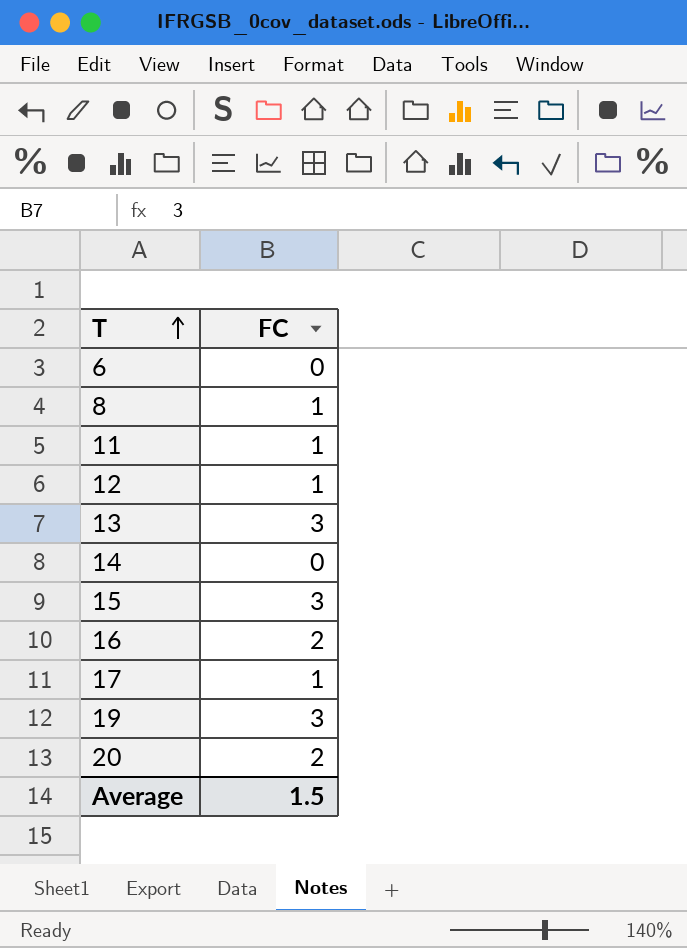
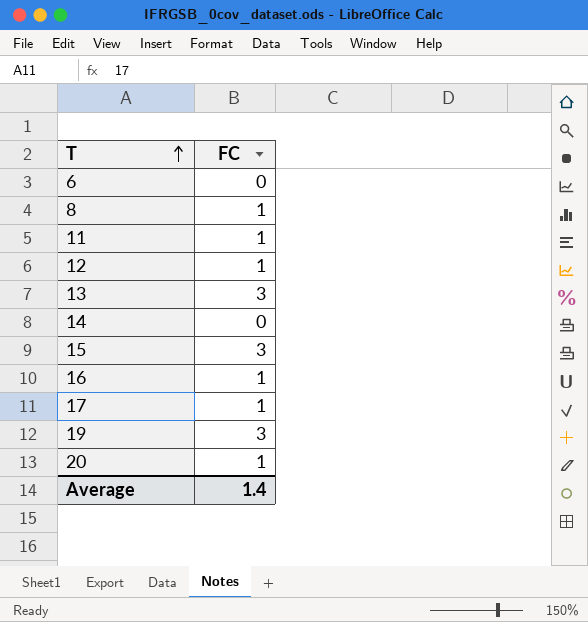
16 | FC: 2 -> 1
20 | FC: 2 -> 1
Average | FC: 1.5 -> 1.4

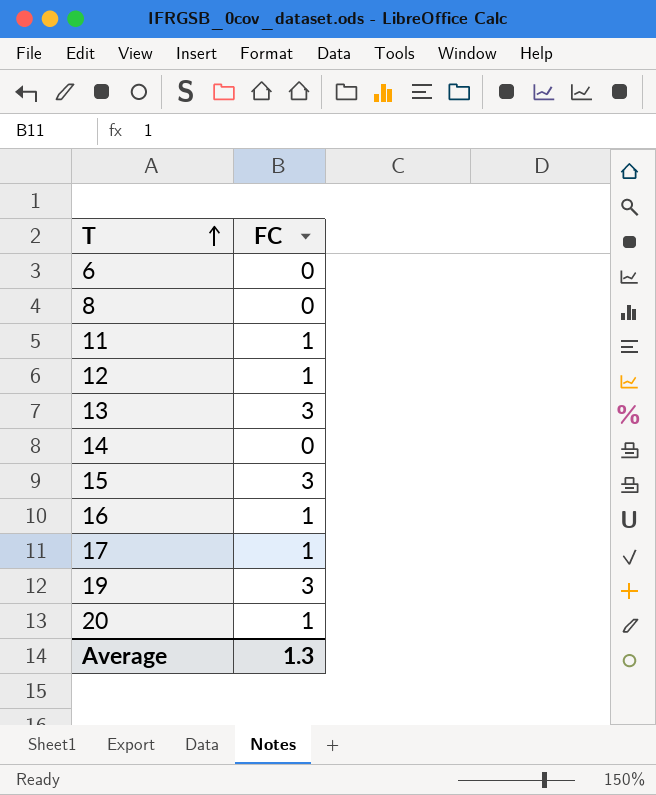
8 | FC: 1 -> 0
Average | FC: 1.4 -> 1.3

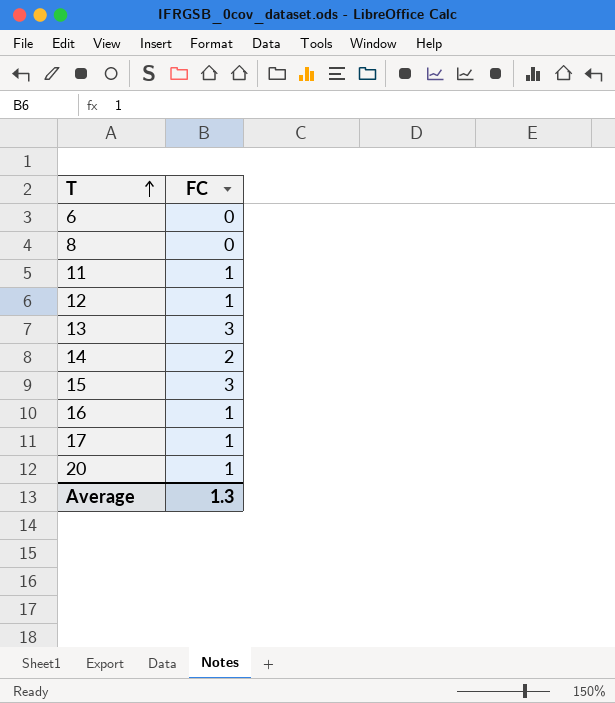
row 19: 3 -> none
14 | FC: 0 -> 2

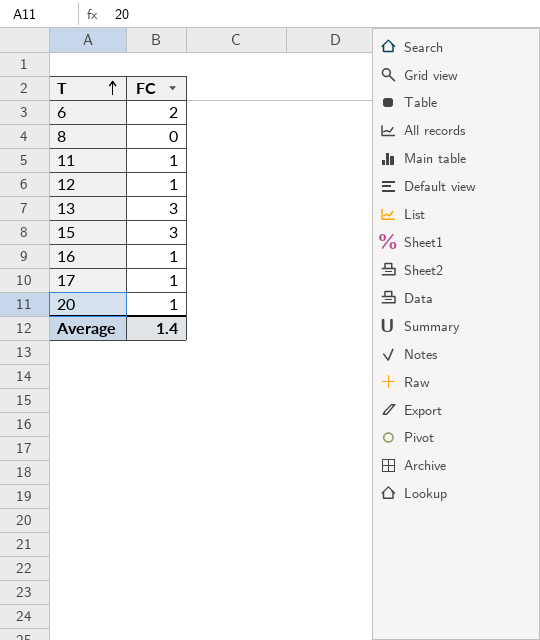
row 14: 2 -> none
6 | FC: 0 -> 2
Average | FC: 1.3 -> 1.4

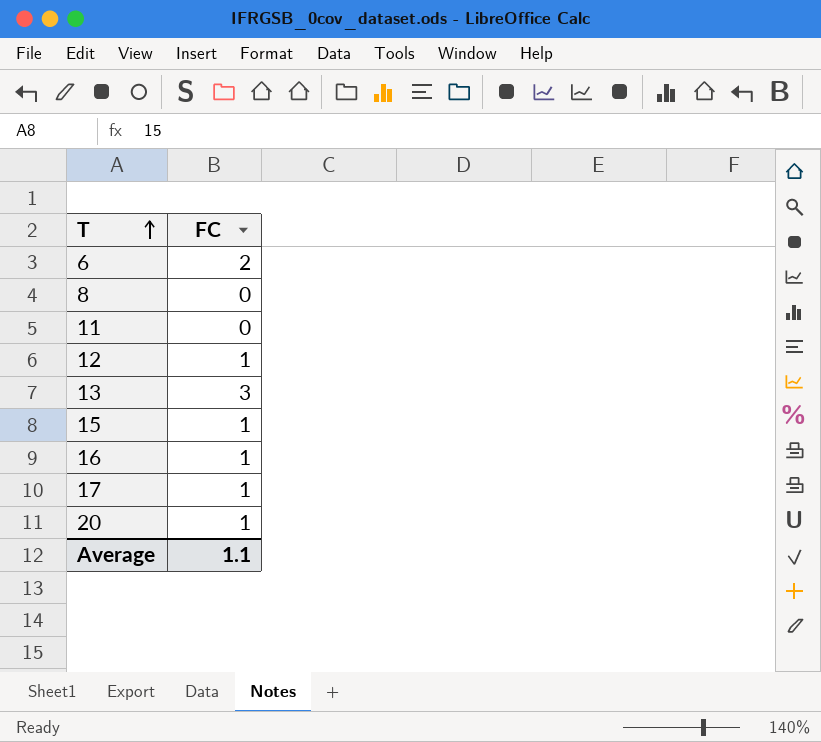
11 | FC: 1 -> 0
15 | FC: 3 -> 1
Average | FC: 1.4 -> 1.1

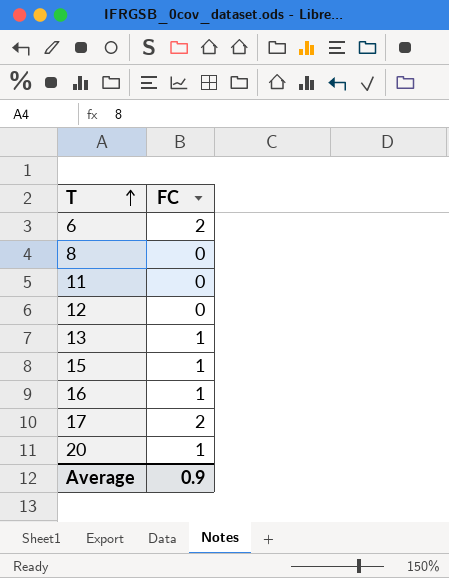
12 | FC: 1 -> 0
13 | FC: 3 -> 1
17 | FC: 1 -> 2
Average | FC: 1.1 -> 0.9

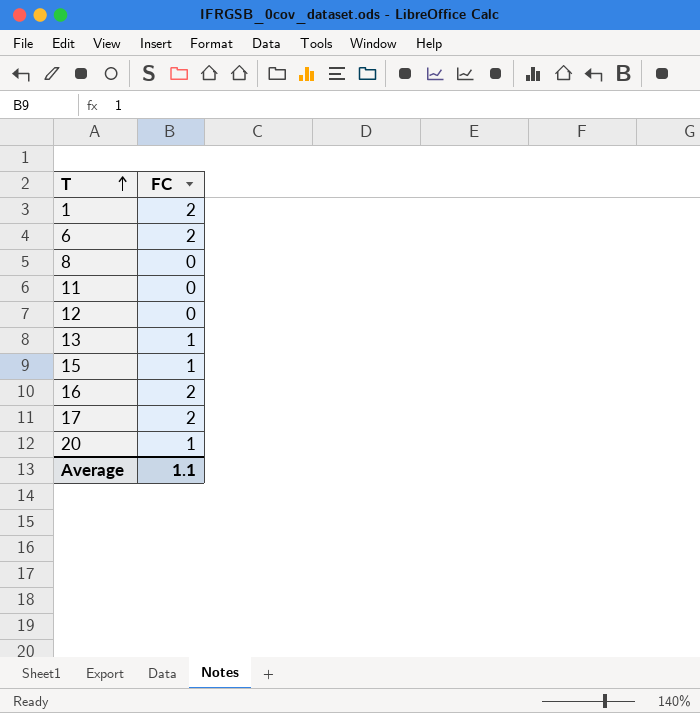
row 1: none -> 2
16 | FC: 1 -> 2
Average | FC: 0.9 -> 1.1

